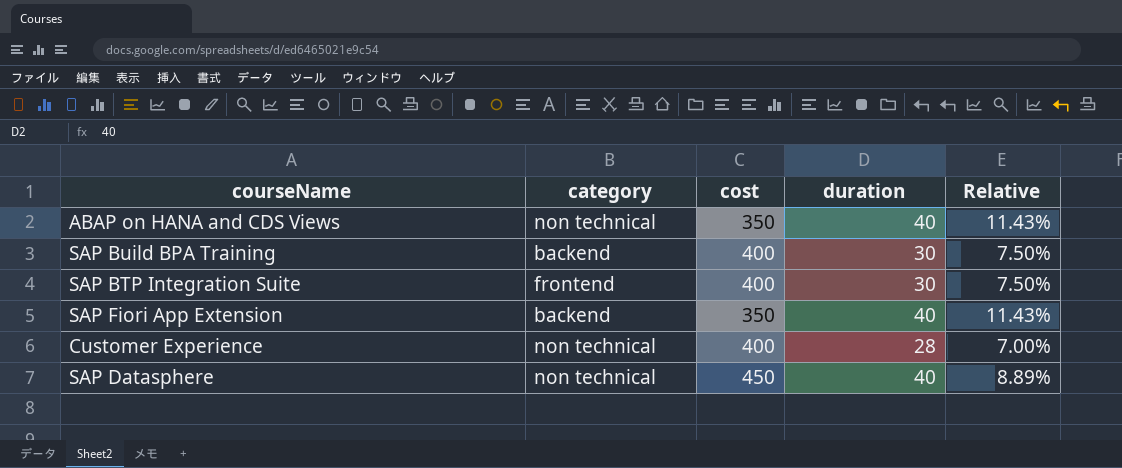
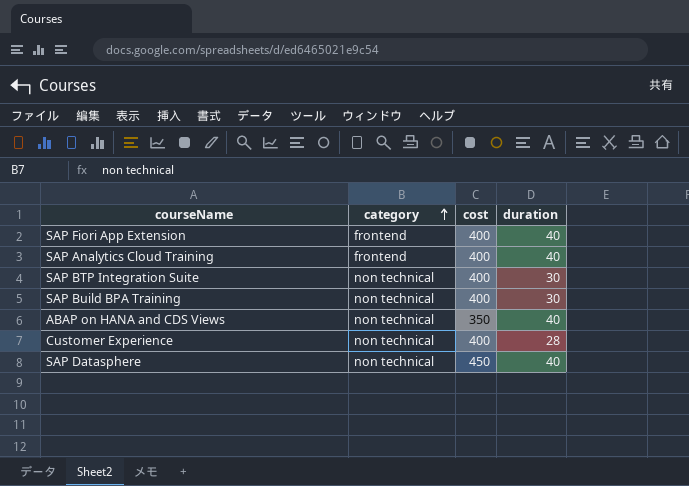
row order: none -> category ascending
column Relative | formula: [duration] / [cost] -> none
SAP Fiori App Extension | category: backend -> frontend
SAP Fiori App Extension | cost: 350 -> 400
row SAP Analytics Cloud Training: none -> frontend | 400 | 40
SAP BTP Integration Suite | category: frontend -> non technical
SAP Build BPA Training | category: backend -> non technical

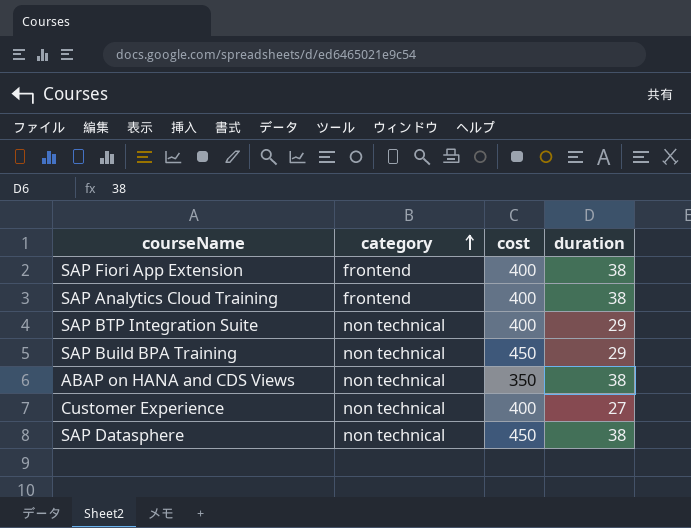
SAP Fiori App Extension | duration: 40 -> 38
SAP Analytics Cloud Training | duration: 40 -> 38
SAP BTP Integration Suite | duration: 30 -> 29
SAP Build BPA Training | cost: 400 -> 450
SAP Build BPA Training | duration: 30 -> 29
ABAP on HANA and CDS Views | duration: 40 -> 38
Customer Experience | duration: 28 -> 27
SAP Datasphere | duration: 40 -> 38

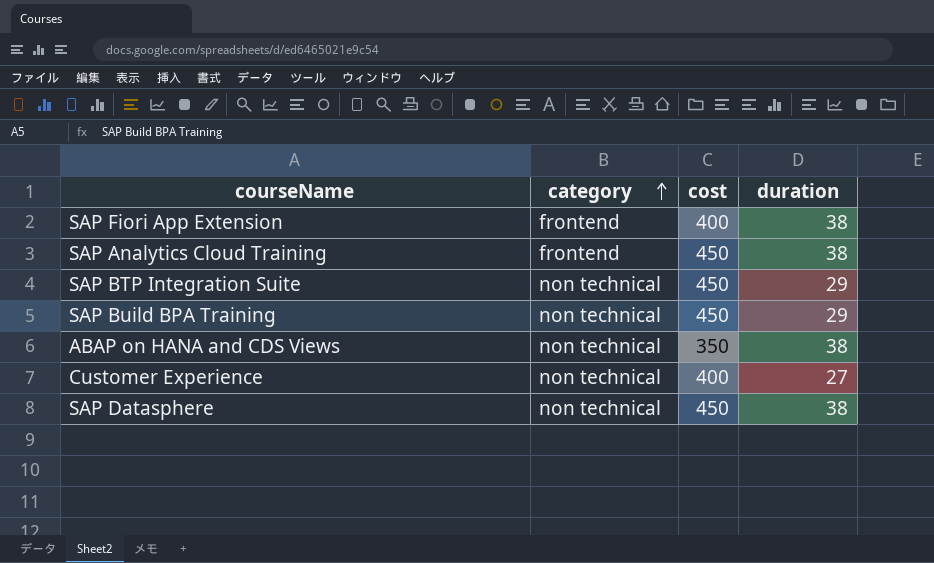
SAP Analytics Cloud Training | cost: 400 -> 450
SAP BTP Integration Suite | cost: 400 -> 450

